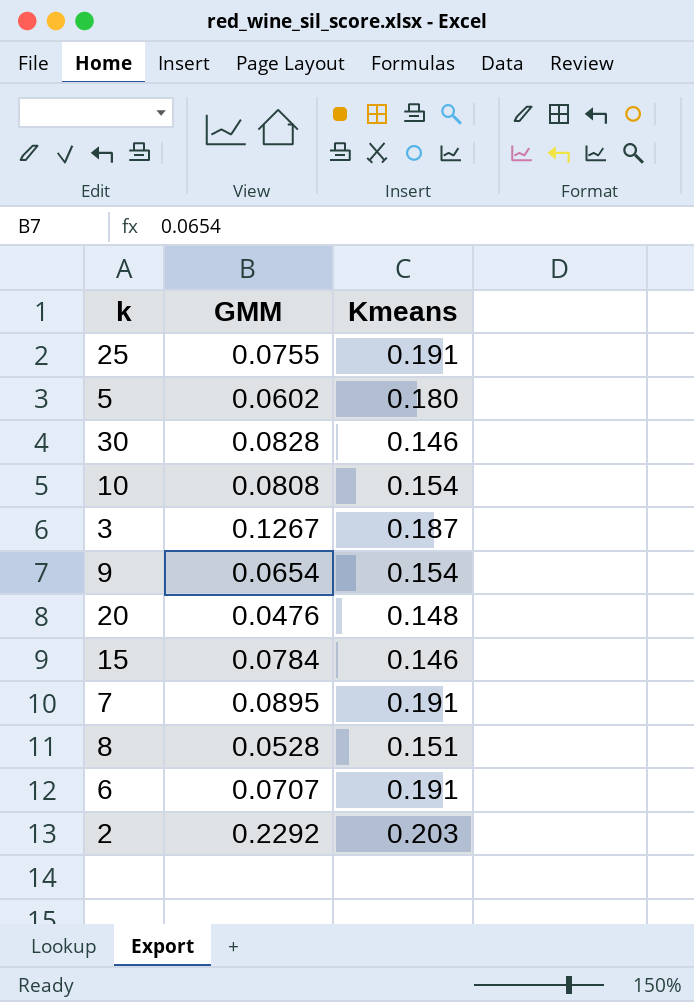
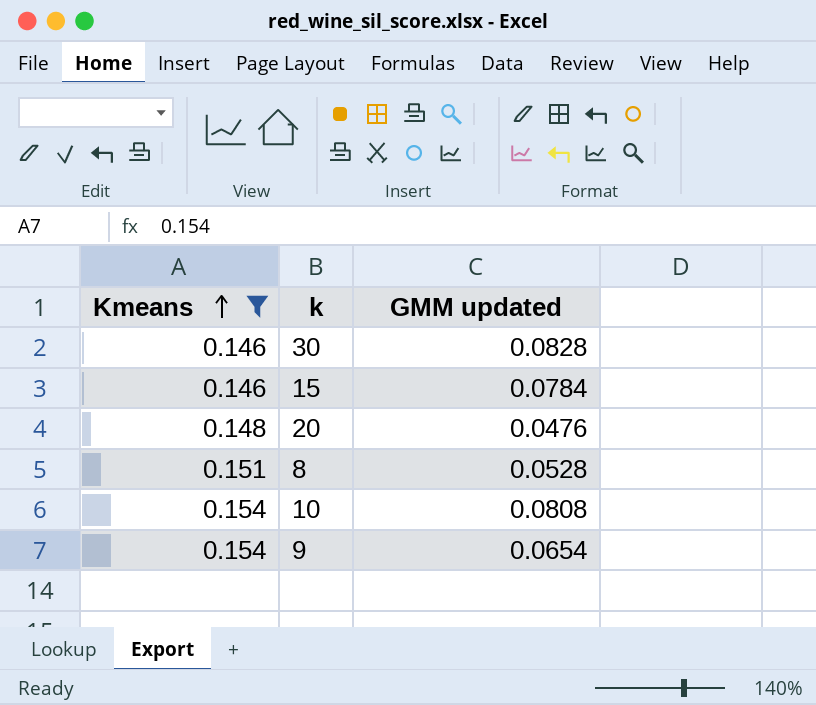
filter: none -> Kmeans <= 0.154
row order: none -> Kmeans ascending
column Kmeans | position: 3 -> 1
column name: GMM -> GMM updated

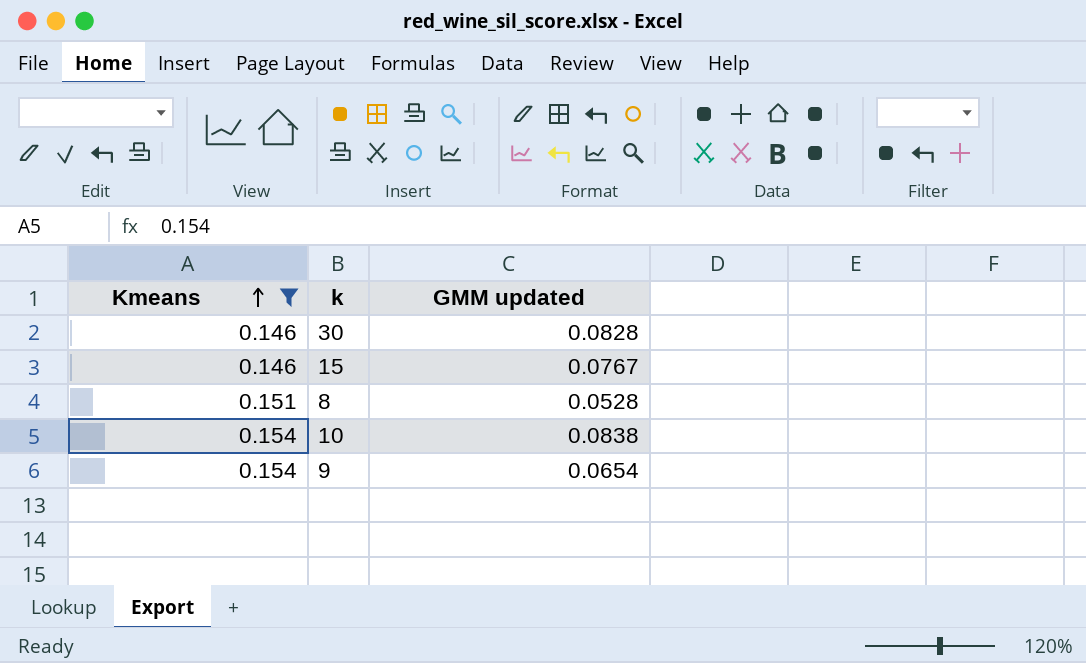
row 20: 0.148 | 0.0476 -> none
15 | GMM updated: 0.0784 -> 0.0767
10 | GMM updated: 0.0808 -> 0.0838

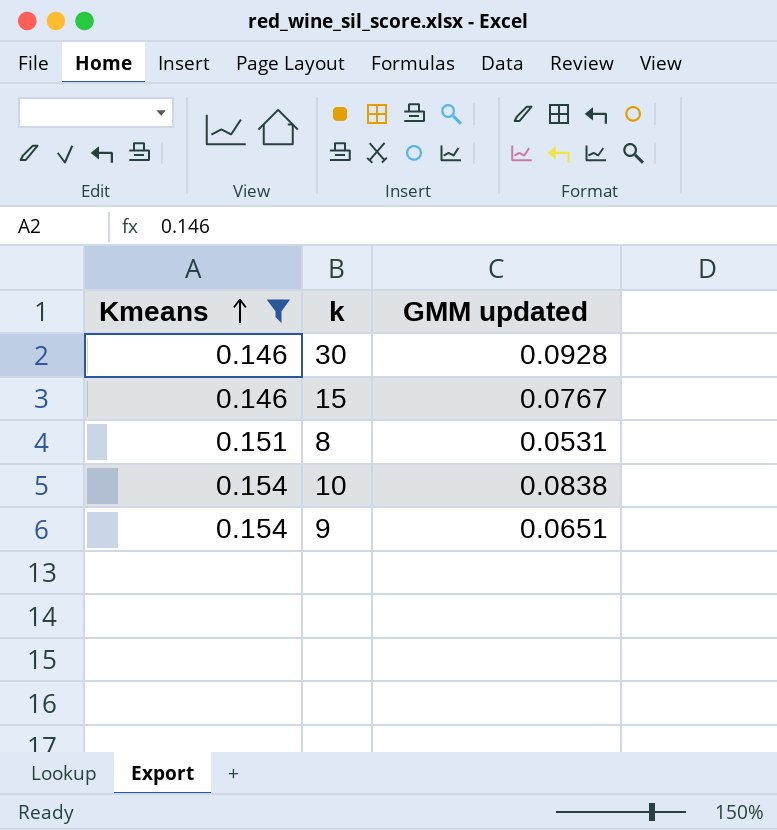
30 | GMM updated: 0.0828 -> 0.0928
8 | GMM updated: 0.0528 -> 0.0531
9 | GMM updated: 0.0654 -> 0.0651

